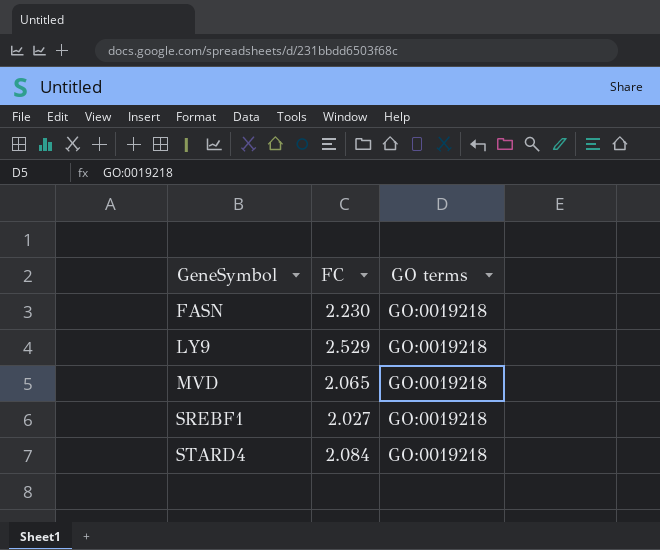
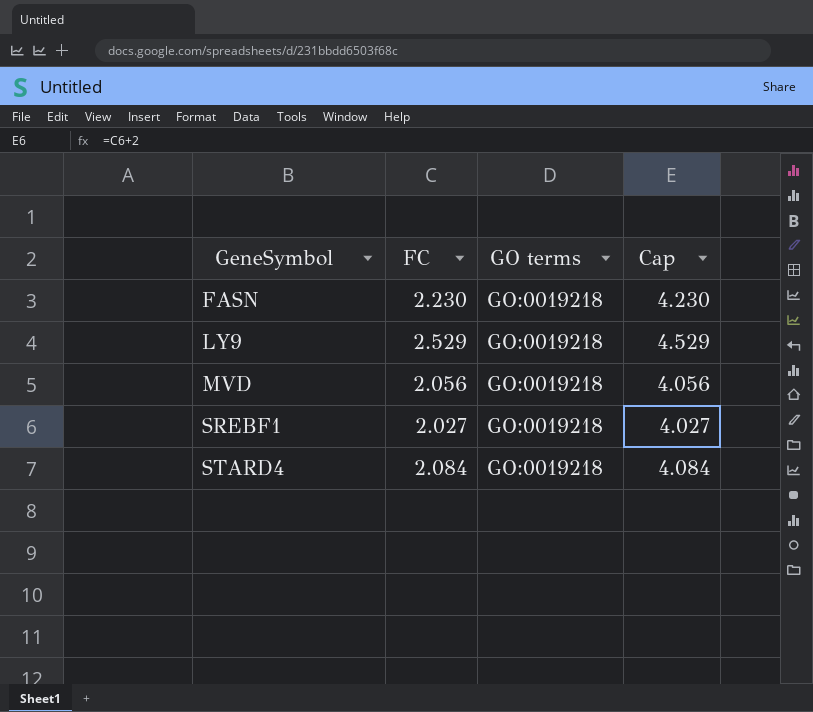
column Cap | formula: none -> [FC] + 2
MVD | FC: 2.065 -> 2.056

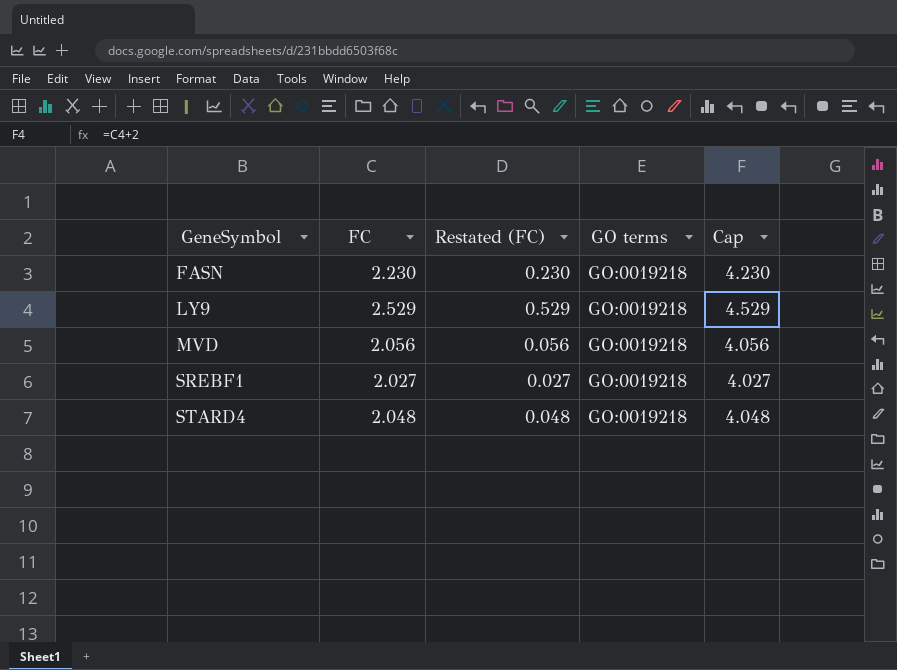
column Restated (FC) | formula: none -> [FC] - 2
STARD4 | FC: 2.084 -> 2.048
STARD4 | Cap: 4.084 -> 4.048

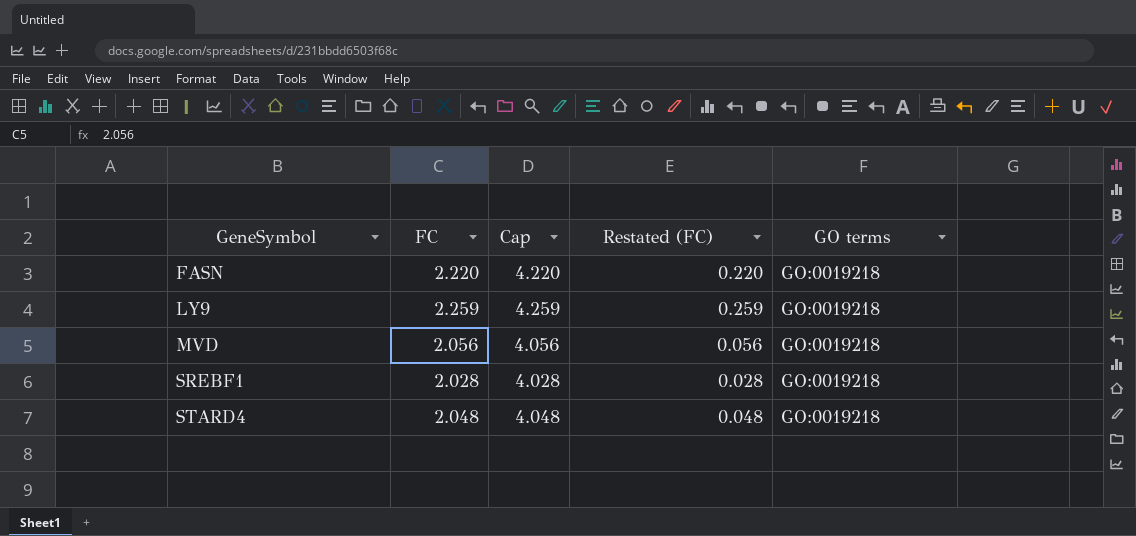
column Cap | position: 5 -> 3
FASN | FC: 2.230 -> 2.220
FASN | Cap: 4.230 -> 4.220
FASN | Restated (FC): 0.230 -> 0.220
LY9 | FC: 2.529 -> 2.259
LY9 | Cap: 4.529 -> 4.259
LY9 | Restated (FC): 0.529 -> 0.259
SREBF1 | FC: 2.027 -> 2.028
SREBF1 | Cap: 4.027 -> 4.028
SREBF1 | Restated (FC): 0.027 -> 0.028

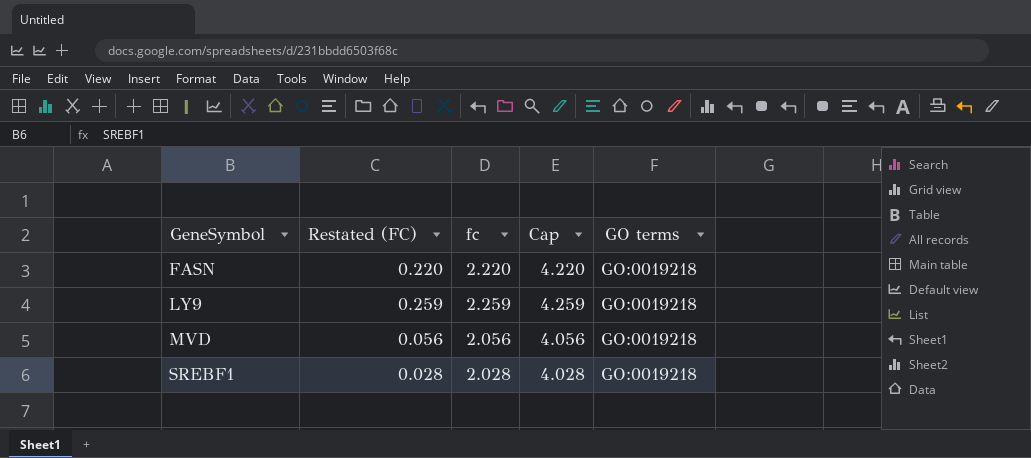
column Restated (FC) | position: 4 -> 2
column name: FC -> fc
row STARD4: 2.048 | 4.048 | 0.048 | GO:0019218 -> none

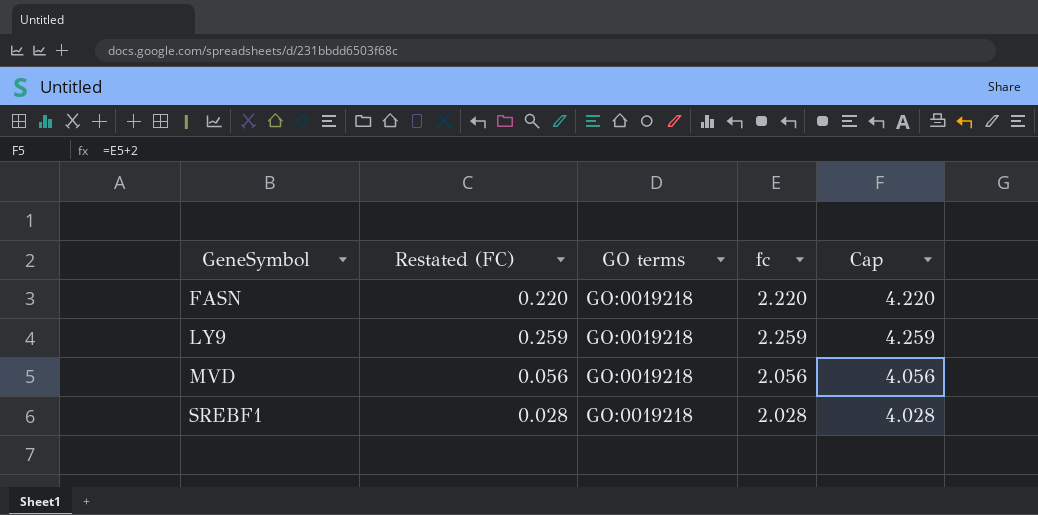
column GO terms | position: 5 -> 3

